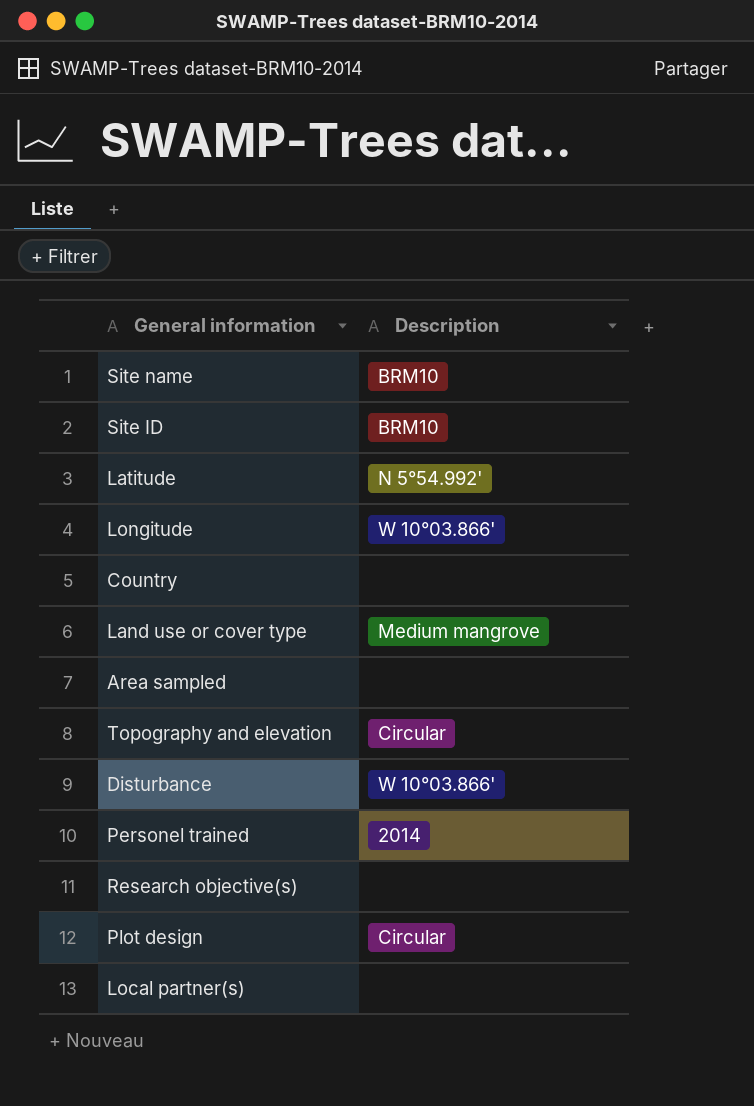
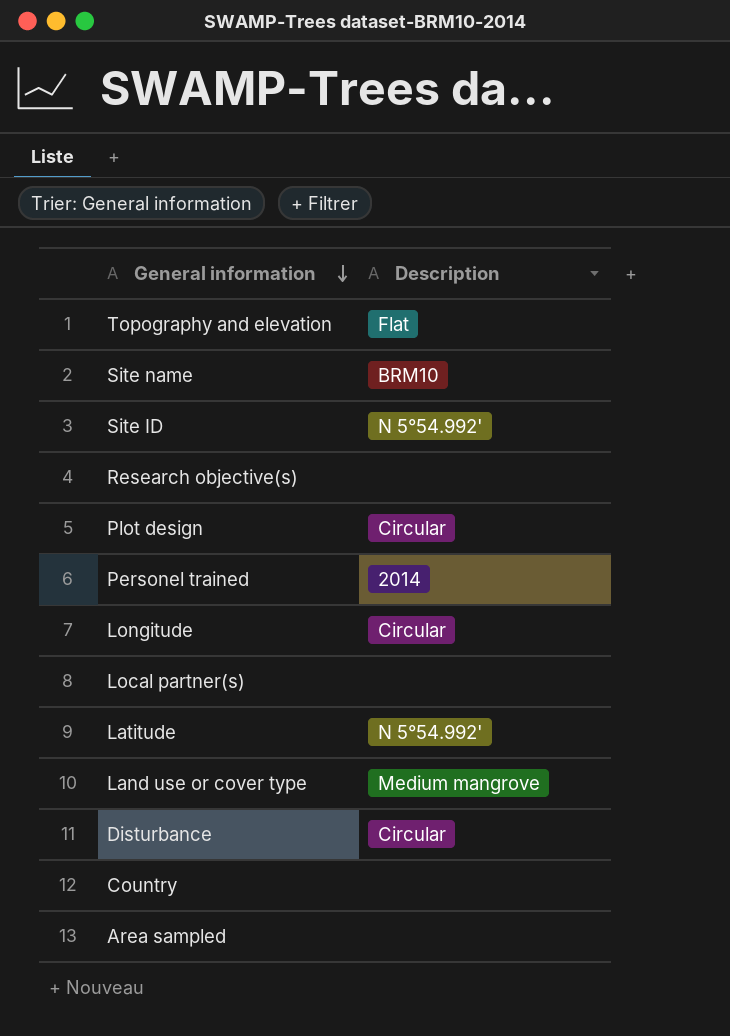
row order: none -> General information descending
Topography and elevation | Description: Circular -> Flat
Site ID | Description: BRM10 -> N 5°54.992'
Longitude | Description: W 10°03.866' -> Circular
Disturbance | Description: W 10°03.866' -> Circular

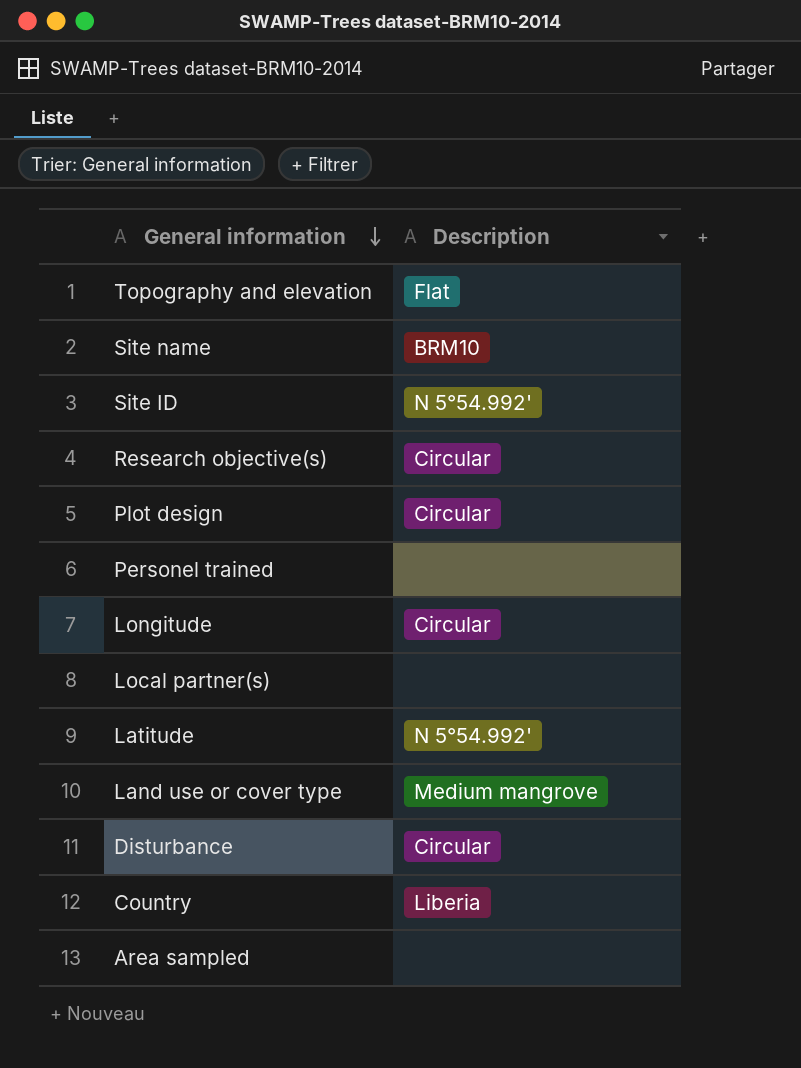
Research objective(s) | Description: none -> Circular
Personel trained | Description: 2014 -> none
Country | Description: none -> Liberia

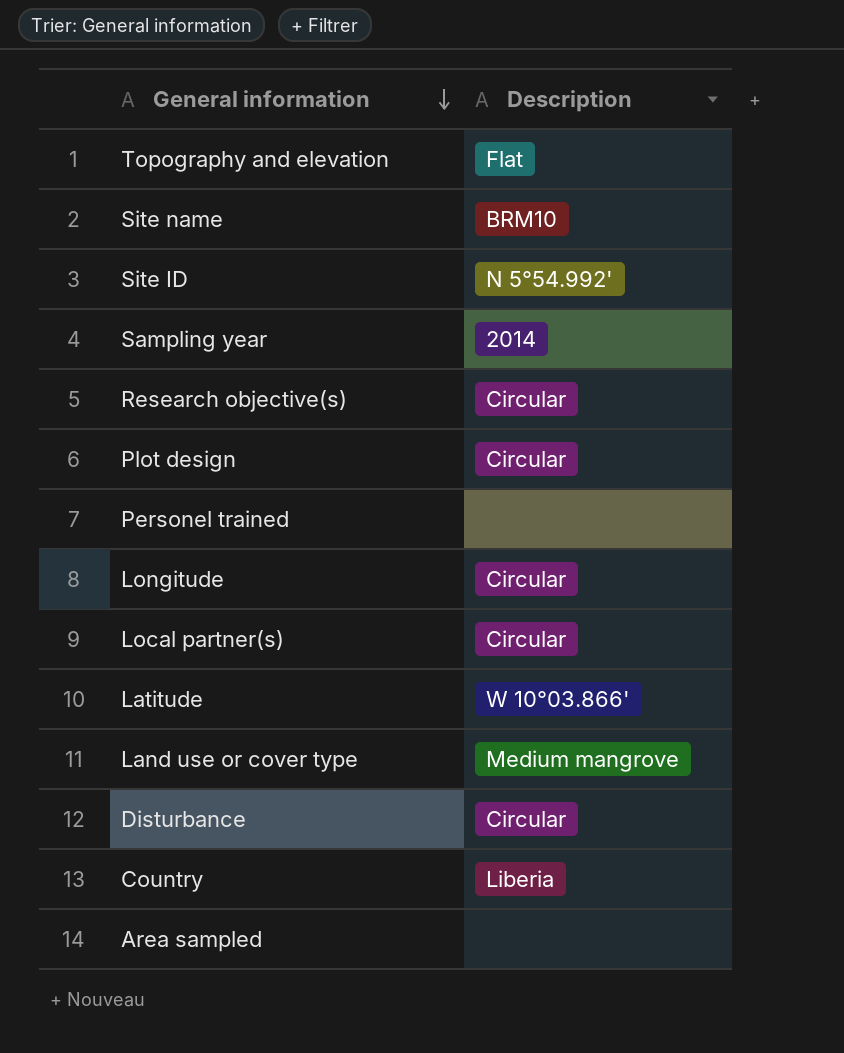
row Sampling year: none -> 2014
Local partner(s) | Description: none -> Circular
Latitude | Description: N 5°54.992' -> W 10°03.866'

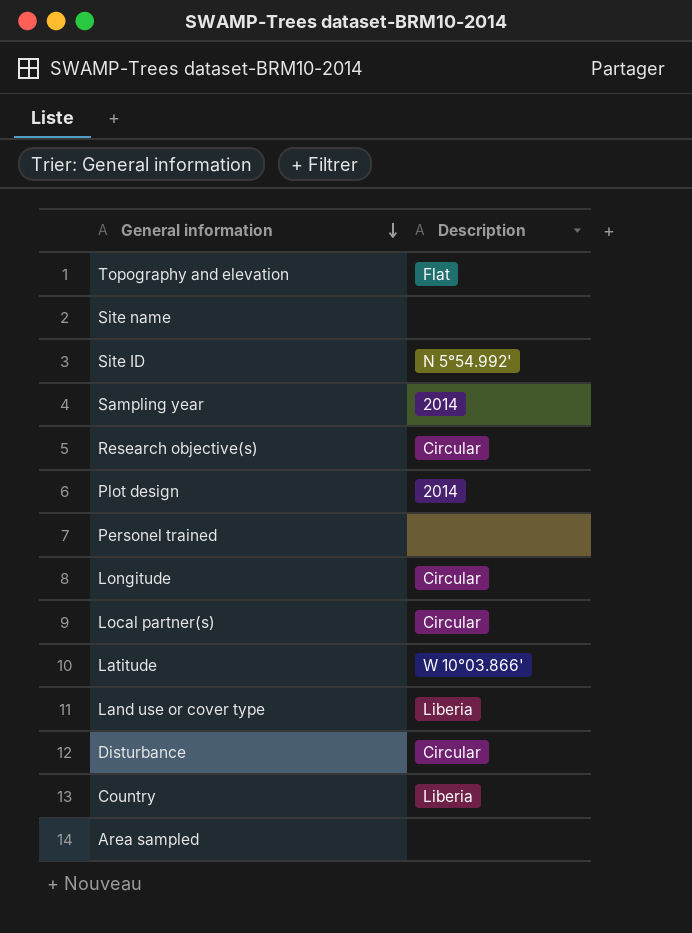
Site name | Description: BRM10 -> none
Plot design | Description: Circular -> 2014
Land use or cover type | Description: Medium mangrove -> Liberia

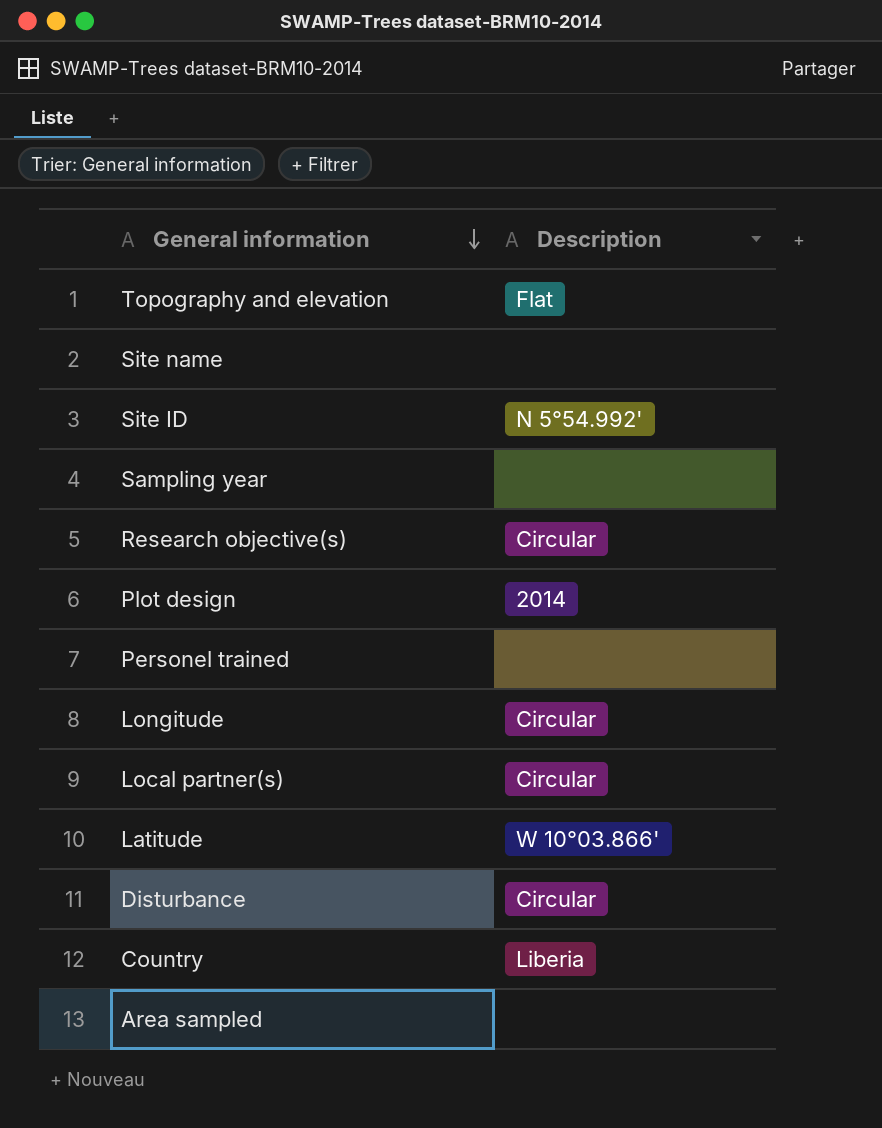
row Land use or cover type: Liberia -> none
Sampling year | Description: 2014 -> none

